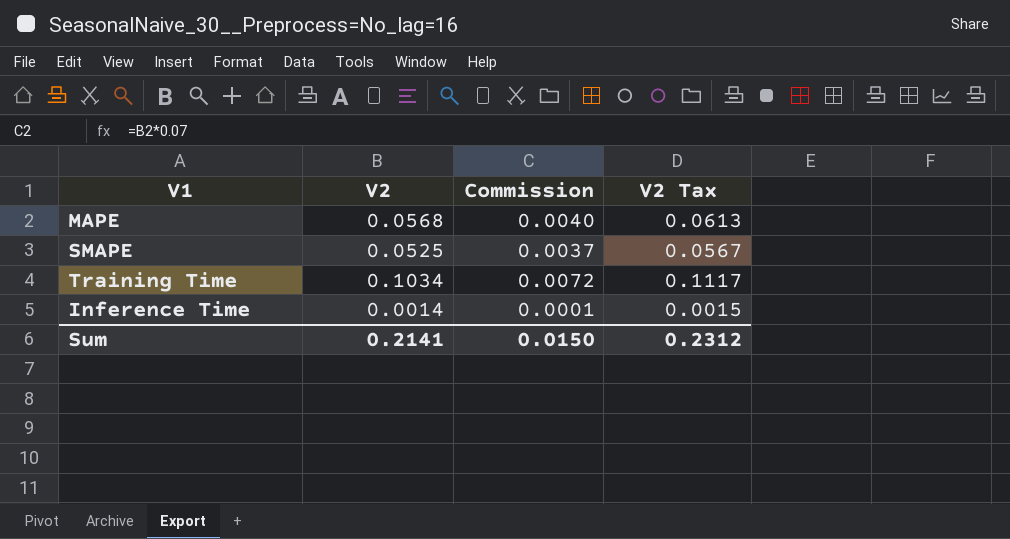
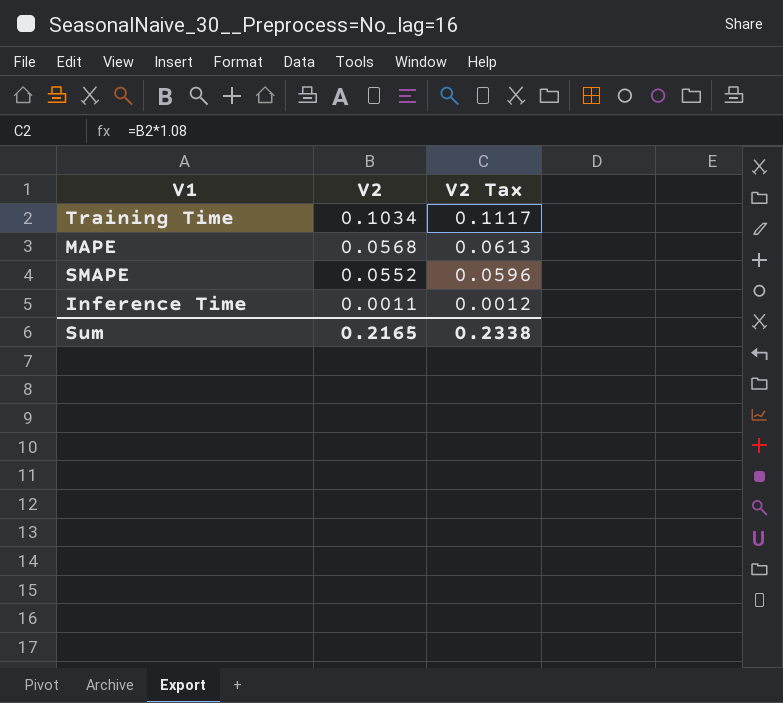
row order: none -> V2 descending
column Commission | formula: [V2] * 0.07 -> none
SMAPE | V2: 0.0525 -> 0.0552
SMAPE | V2 Tax: 0.0567 -> 0.0596
Inference Time | V2: 0.0014 -> 0.0011
Inference Time | V2 Tax: 0.0015 -> 0.0012
Sum | V2: 0.2141 -> 0.2165
Sum | V2 Tax: 0.2312 -> 0.2338

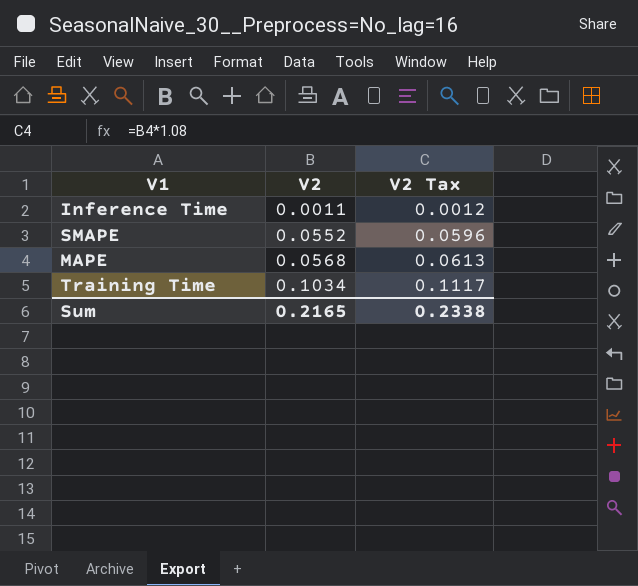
row order: V2 descending -> V2 ascending

